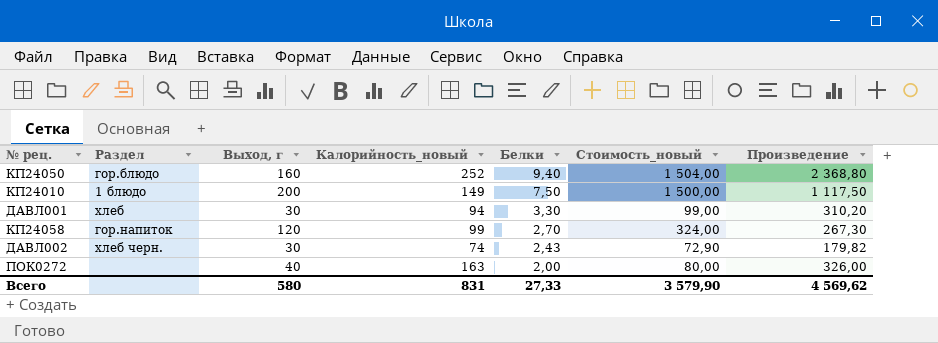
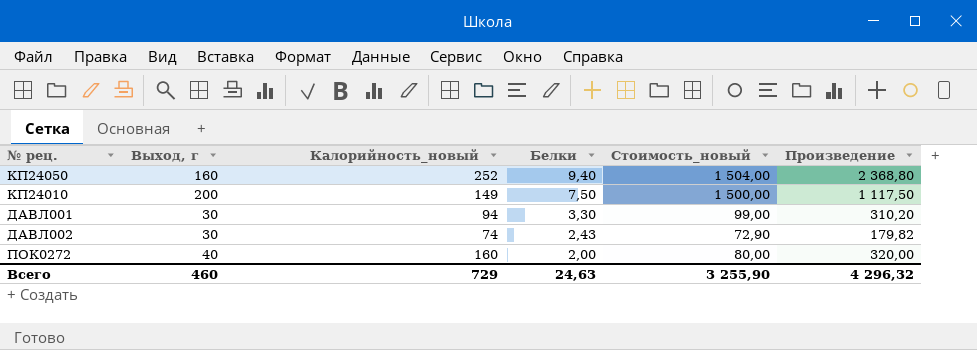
column Раздел | position: 2 -> none
row КП24058: гор.напиток | 120 | 99 | 2,70 | 324,00 | 267,30 -> none
ПОК0272 | Калорийность_новый: 163 -> 160
ПОК0272 | Произведение: 326,00 -> 320,00
Всего | Выход, г: 580 -> 460
Всего | Калорийность_новый: 831 -> 729
Всего | Белки: 27,33 -> 24,63
Всего | Стоимость_новый: 3 579,90 -> 3 255,90
Всего | Произведение: 4 569,62 -> 4 296,32

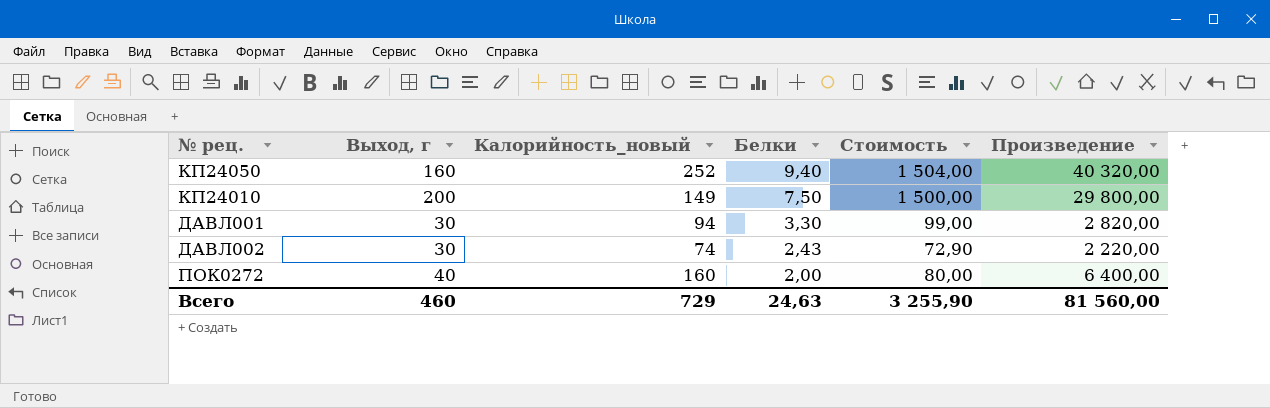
column name: Стоимость_новый -> Стоимость
column Произведение | formula: [Калорийность_новый] * [Белки] -> [Выход, г] * [Калорийность_новый]
Всего | Произведение: 4 296,32 -> 81 560,00

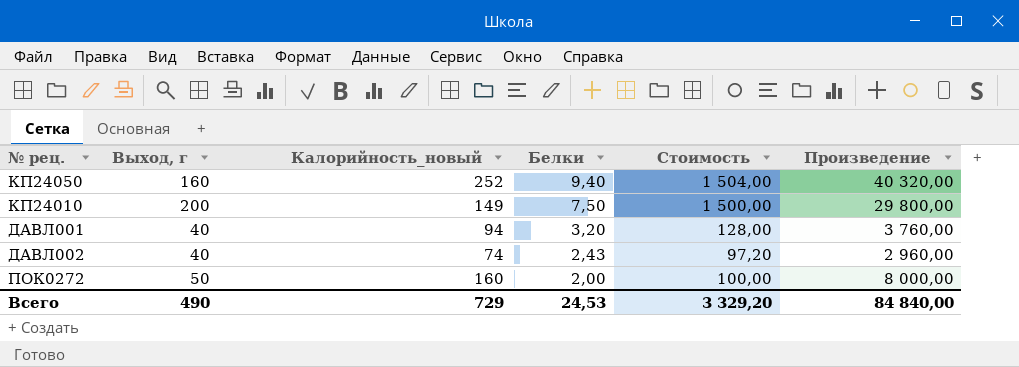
ДАВЛ001 | Выход, г: 30 -> 40
ДАВЛ001 | Белки: 3,30 -> 3,20
ДАВЛ001 | Стоимость: 99,00 -> 128,00
ДАВЛ001 | Произведение: 2 820,00 -> 3 760,00
ДАВЛ002 | Выход, г: 30 -> 40
ДАВЛ002 | Стоимость: 72,90 -> 97,20
ДАВЛ002 | Произведение: 2 220,00 -> 2 960,00
ПОК0272 | Выход, г: 40 -> 50
ПОК0272 | Стоимость: 80,00 -> 100,00
ПОК0272 | Произведение: 6 400,00 -> 8 000,00
Всего | Выход, г: 460 -> 490
Всего | Белки: 24,63 -> 24,53
Всего | Стоимость: 3 255,90 -> 3 329,20
Всего | Произведение: 81 560,00 -> 84 840,00

